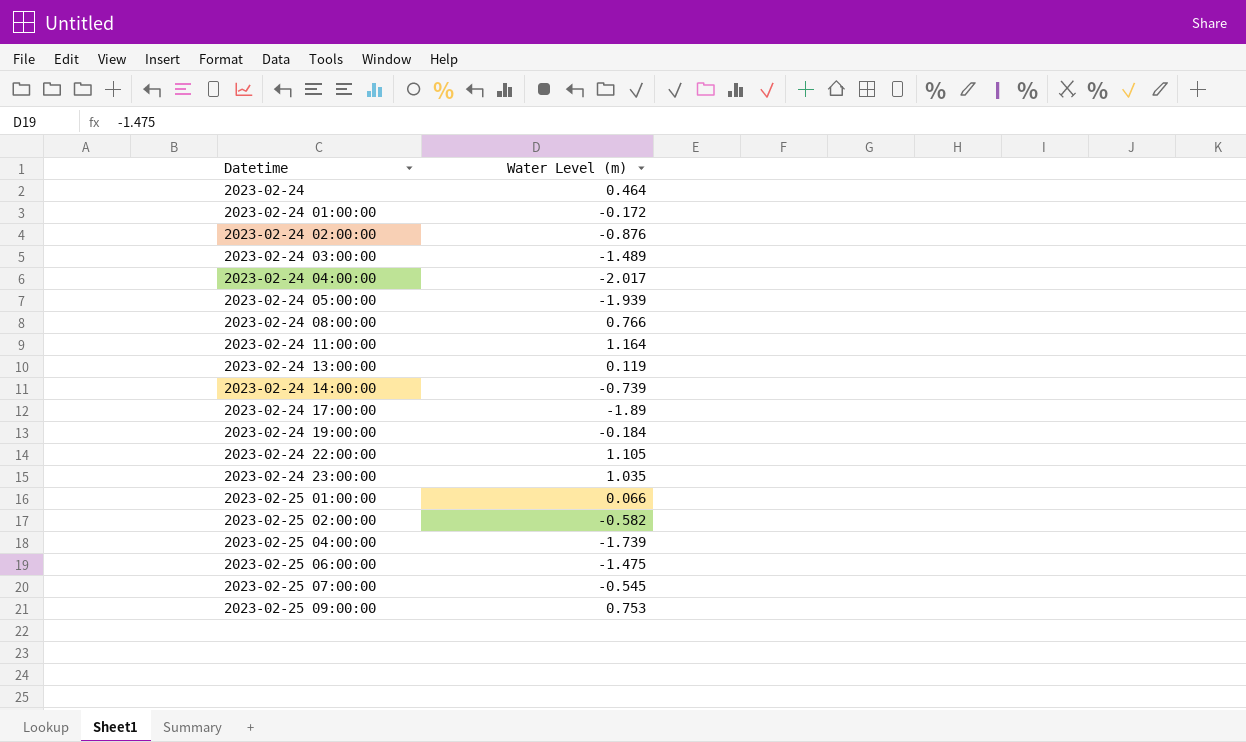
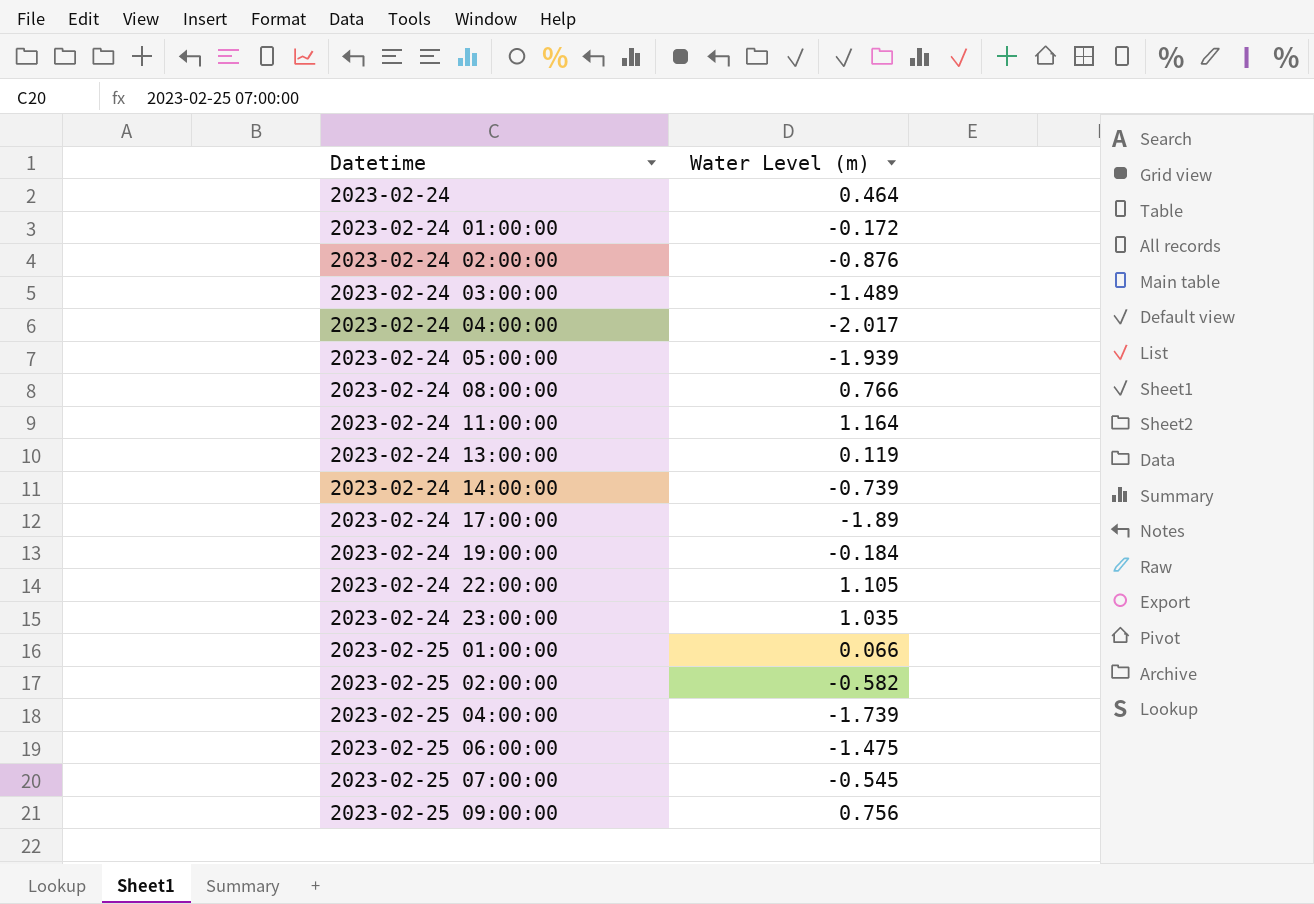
2023-02-25 09:00:00 | Water Level (m): 0.753 -> 0.756

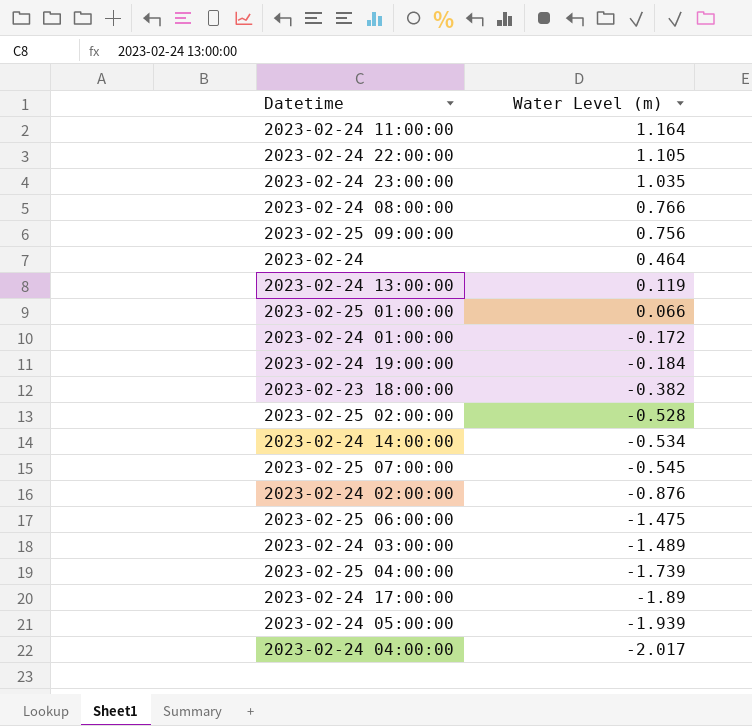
row order: Datetime ascending -> Water Level (m) descending
row 2023-02-23 18:00:00: none -> -0.382
2023-02-25 02:00:00 | Water Level (m): -0.582 -> -0.528
2023-02-24 14:00:00 | Water Level (m): -0.739 -> -0.534

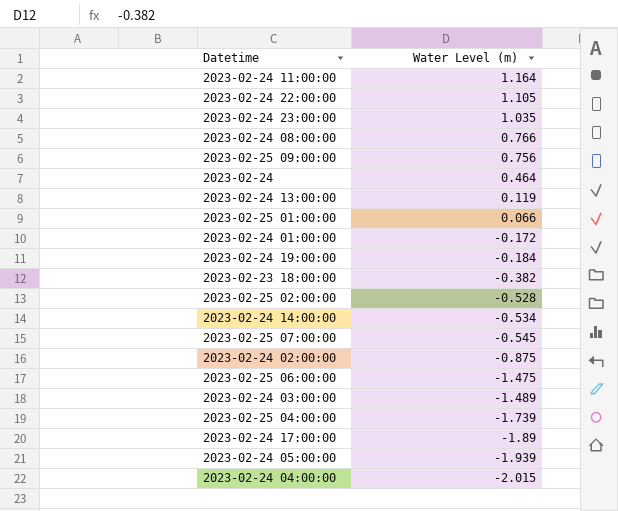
2023-02-24 02:00:00 | Water Level (m): -0.876 -> -0.875
2023-02-24 04:00:00 | Water Level (m): -2.017 -> -2.015

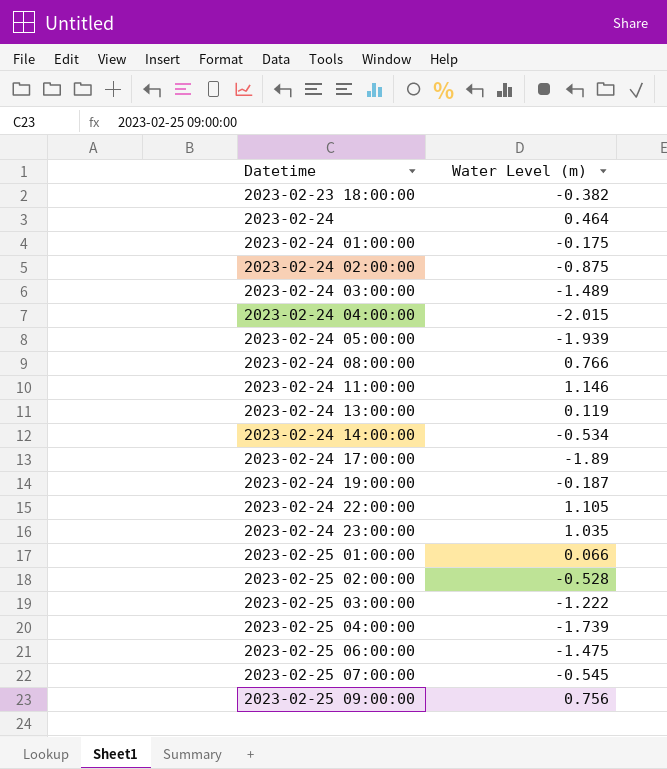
row order: Water Level (m) descending -> Datetime ascending
2023-02-24 01:00:00 | Water Level (m): -0.172 -> -0.175
2023-02-24 11:00:00 | Water Level (m): 1.164 -> 1.146
2023-02-24 19:00:00 | Water Level (m): -0.184 -> -0.187
row 2023-02-25 03:00:00: none -> -1.222

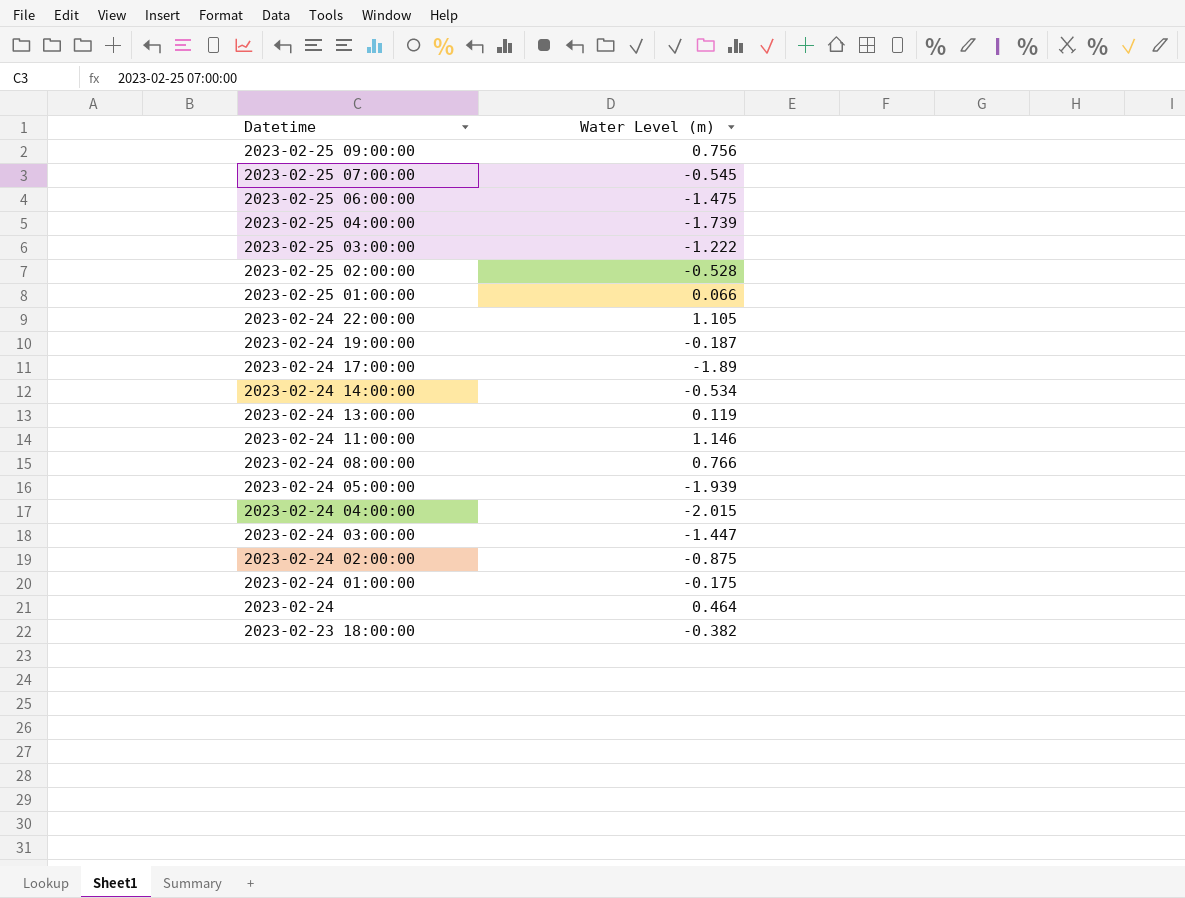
row order: Datetime ascending -> Datetime descending
row 2023-02-24 23:00:00: 1.035 -> none
2023-02-24 03:00:00 | Water Level (m): -1.489 -> -1.447

